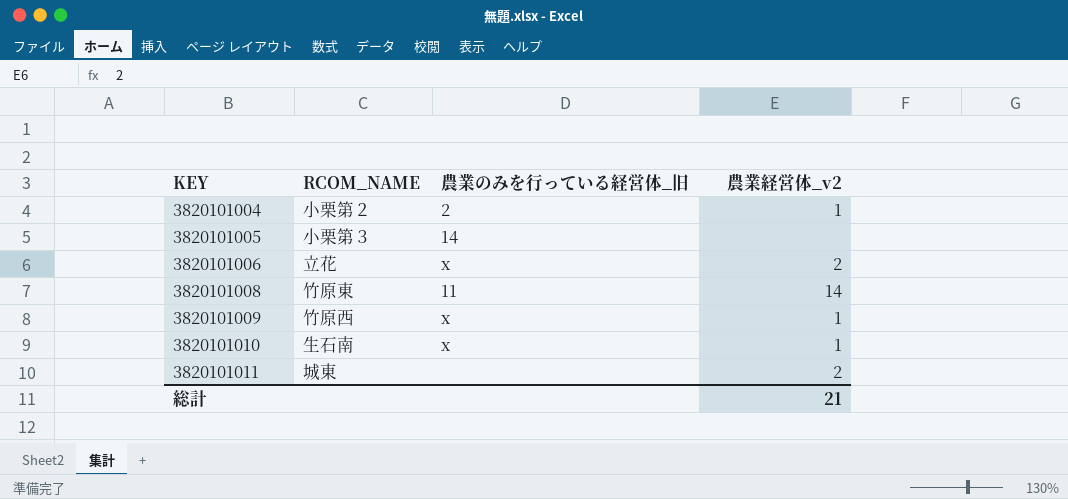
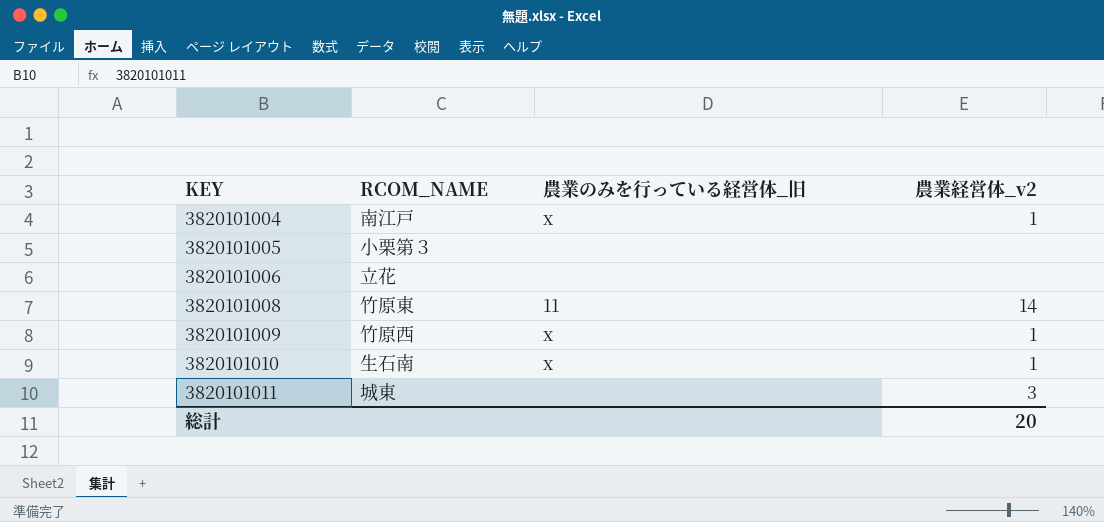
3820101004 | RCOM_NAME: 小栗第２ -> 南江戸
3820101004 | 農業のみを行っている経営体_旧: 2 -> x
3820101005 | 農業のみを行っている経営体_旧: 14 -> none
3820101006 | 農業のみを行っている経営体_旧: x -> none
3820101006 | 農業経営体_v2: 2 -> none
3820101011 | 農業経営体_v2: 2 -> 3
総計 | 農業経営体_v2: 21 -> 20

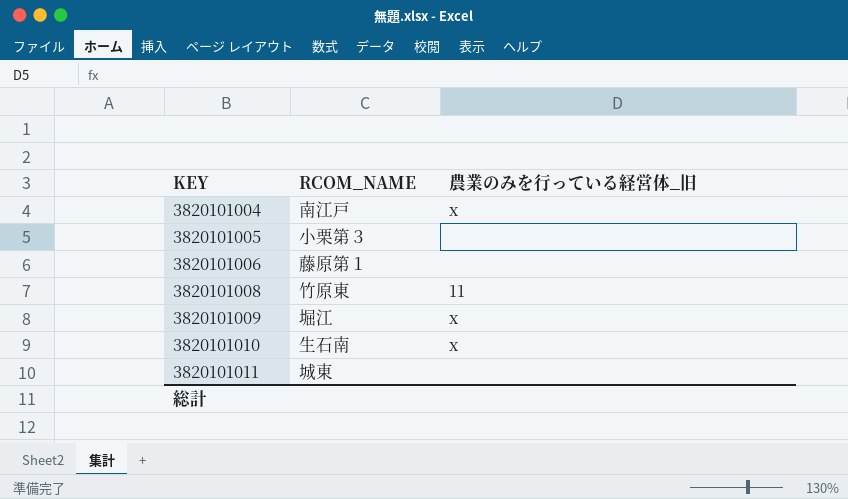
column 農業経営体_v2 | position: 4 -> none
3820101006 | RCOM_NAME: 立花 -> 藤原第１
3820101009 | RCOM_NAME: 竹原西 -> 堀江

